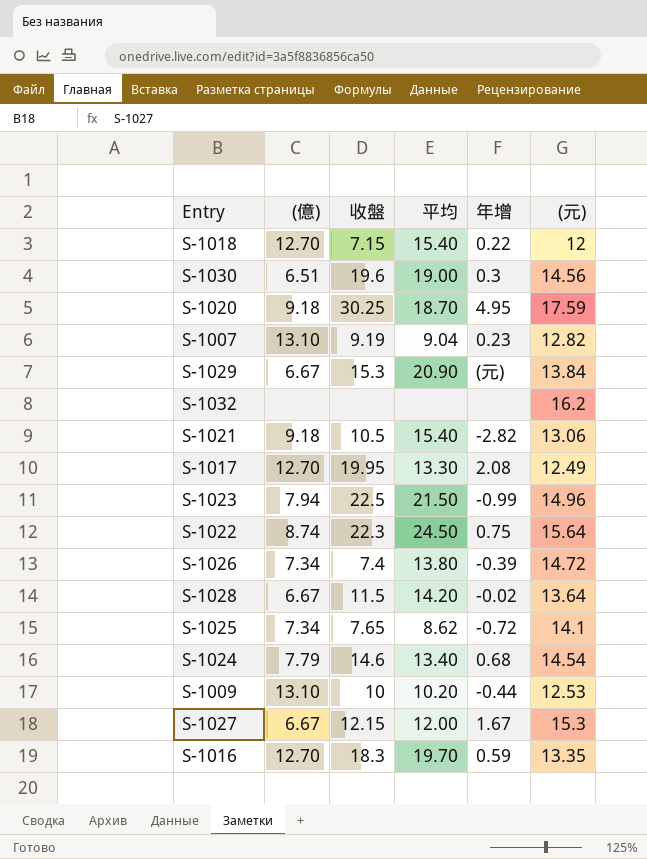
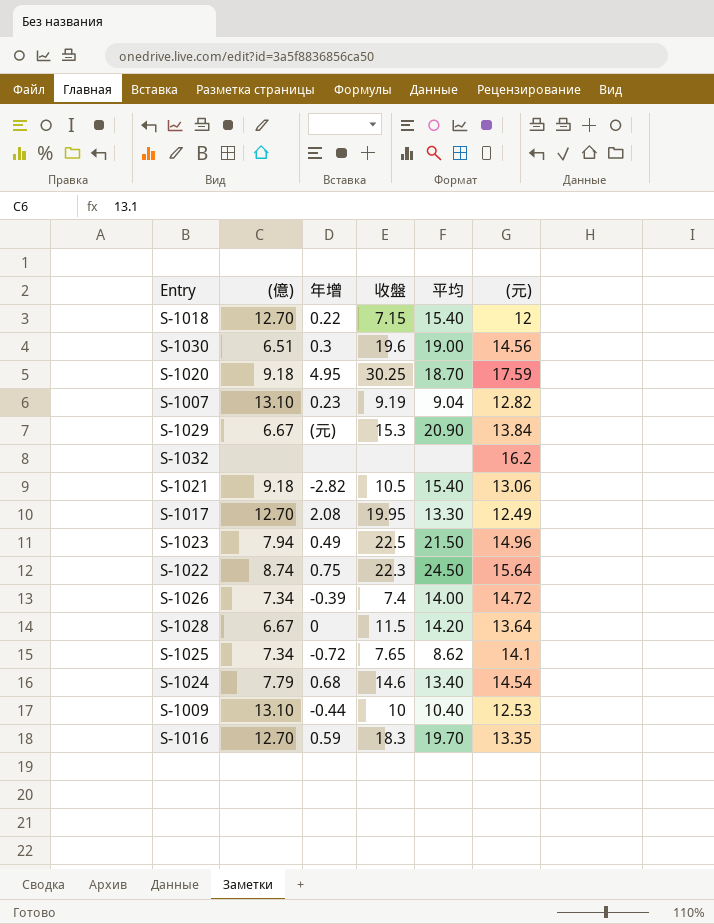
column 年增 | position: 5 -> 3
row S-1027: 6.67 | 12.15 | 12.00 | 1.67 | 15.3 -> none
S-1023 | 年增: -0.99 -> 0.49
S-1026 | 平均: 13.80 -> 14.00
S-1028 | 年增: -0.02 -> 0
S-1009 | 平均: 10.20 -> 10.40

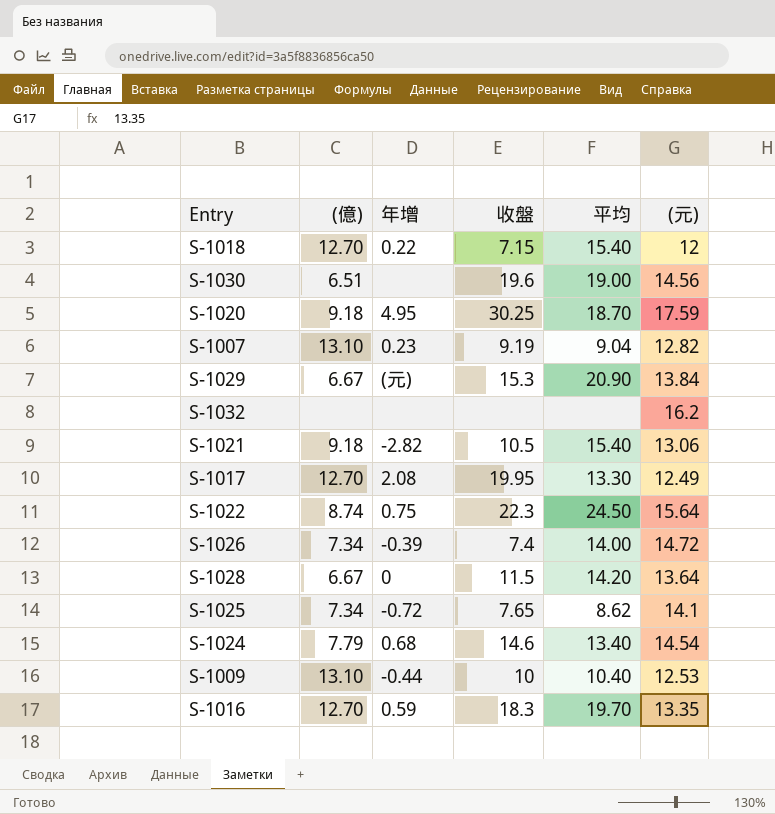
row S-1023: 7.94 | 0.49 | 22.5 | 21.50 | 14.96 -> none
S-1030 | 年增: 0.3 -> none

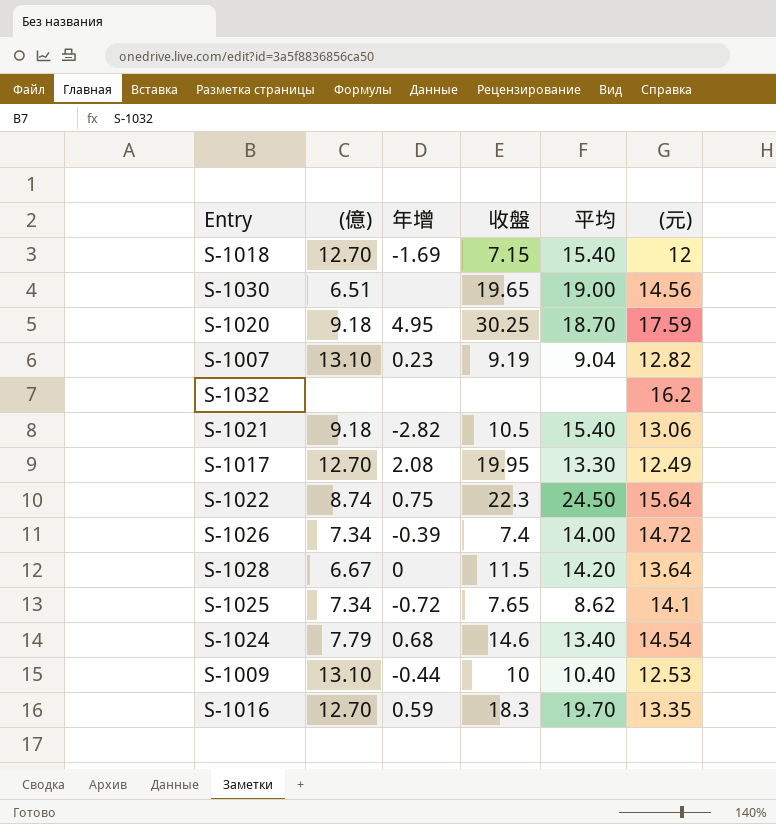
row S-1029: 6.67 | (元) | 15.3 | 20.90 | 13.84 -> none
S-1018 | 年增: 0.22 -> -1.69
S-1030 | 收盤: 19.6 -> 19.65

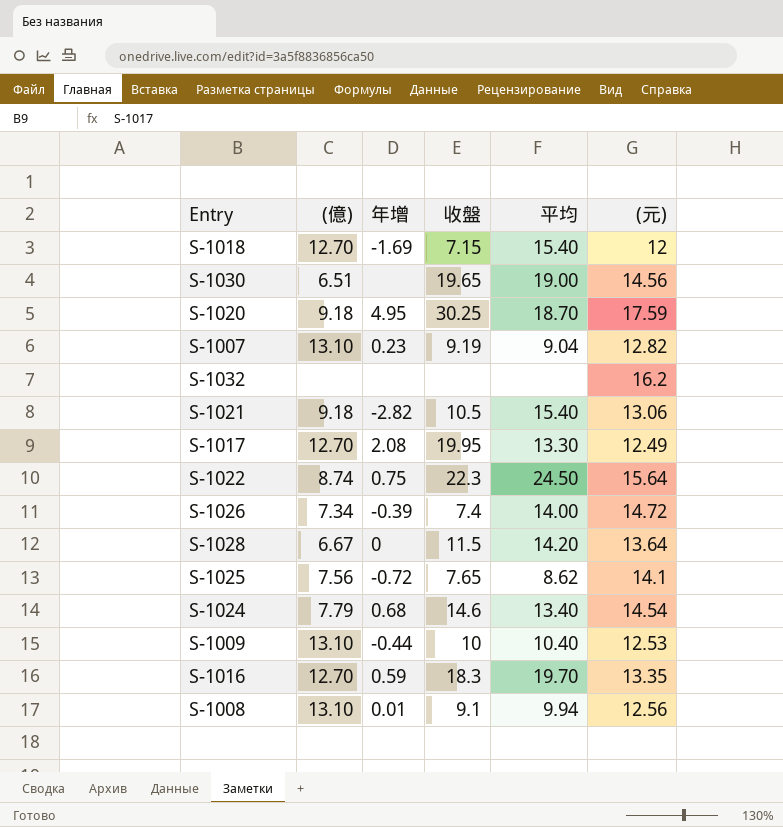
S-1025 | (億): 7.34 -> 7.56
row S-1008: none -> 13.10 | 0.01 | 9.1 | 9.94 | 12.56

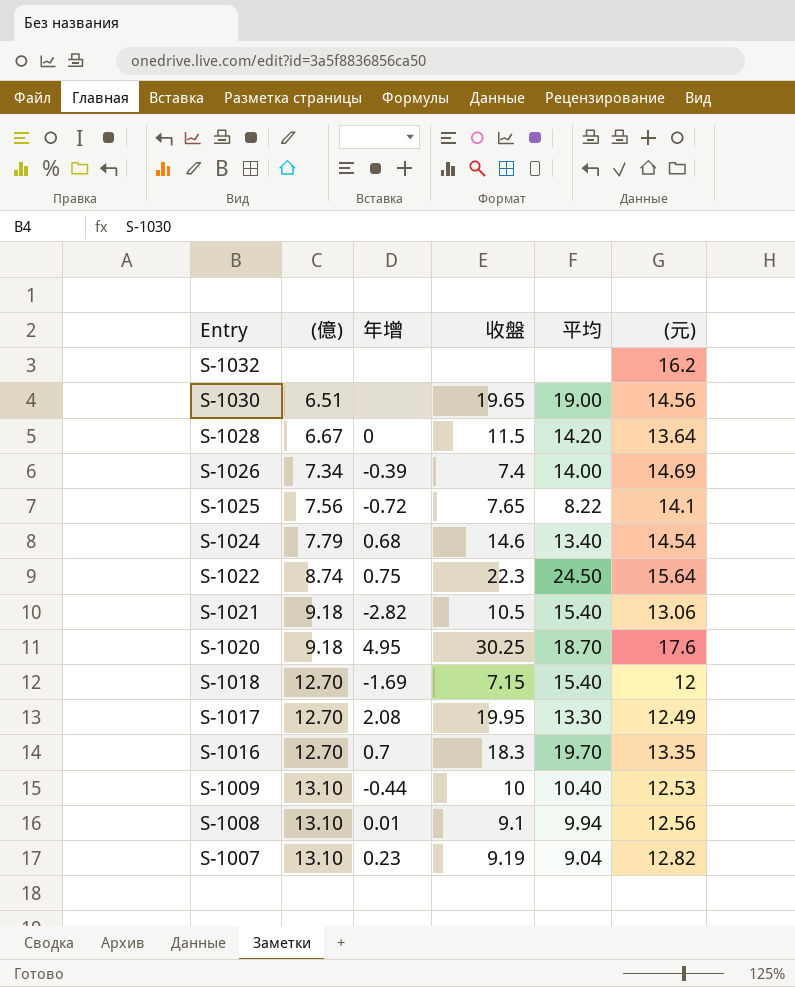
row order: none -> Entry descending
S-1026 | (元): 14.72 -> 14.69
S-1025 | 平均: 8.62 -> 8.22
S-1020 | (元): 17.59 -> 17.6
S-1016 | 年增: 0.59 -> 0.7

